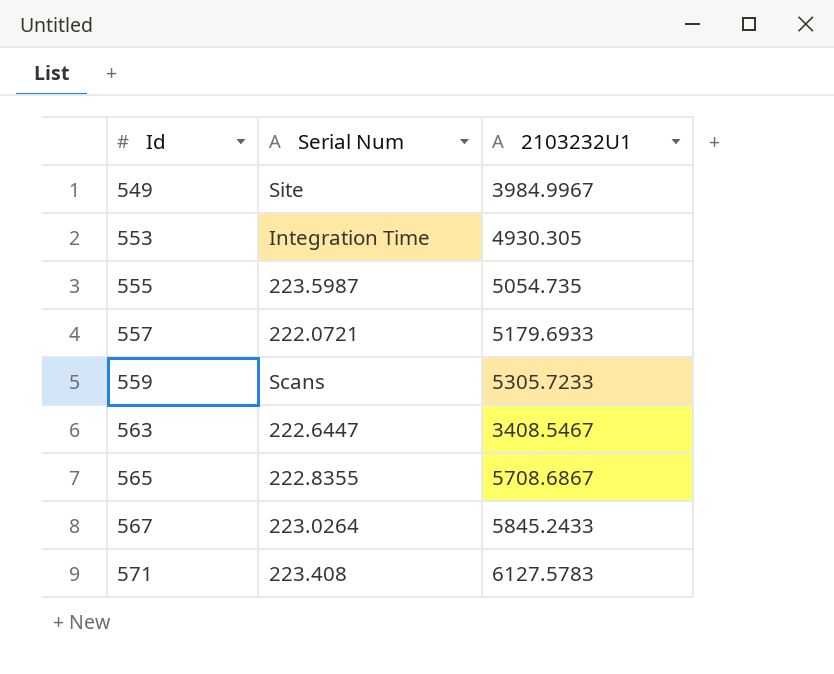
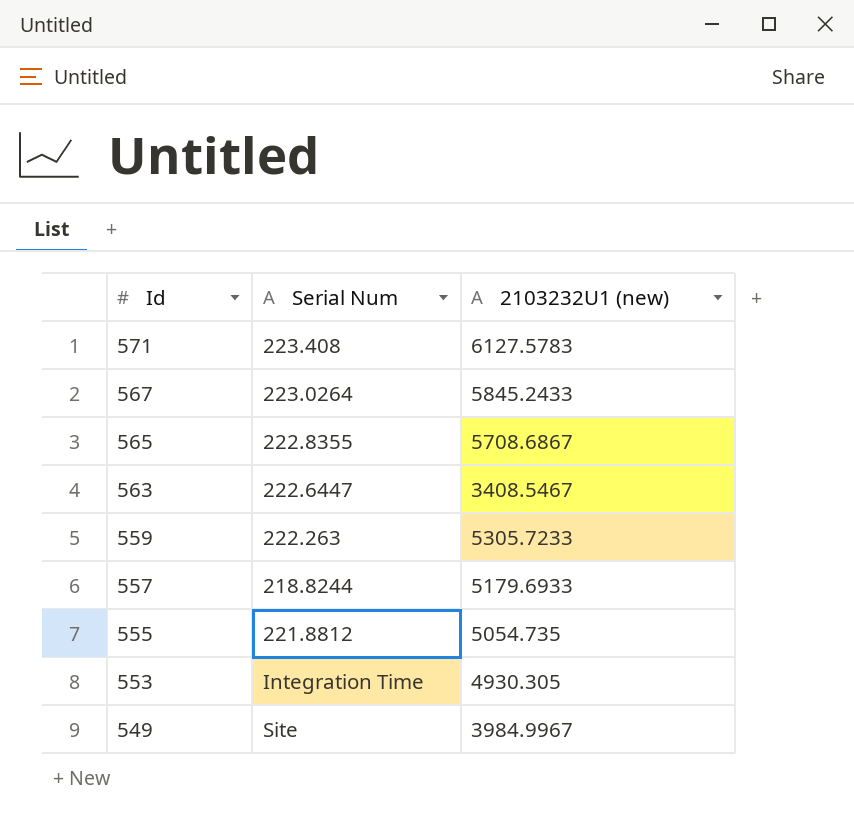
row order: Id ascending -> Id descending
column name: 2103232U1 -> 2103232U1 (new)
559 | Serial Num: Scans -> 222.263
557 | Serial Num: 222.0721 -> 218.8244
555 | Serial Num: 223.5987 -> 221.8812

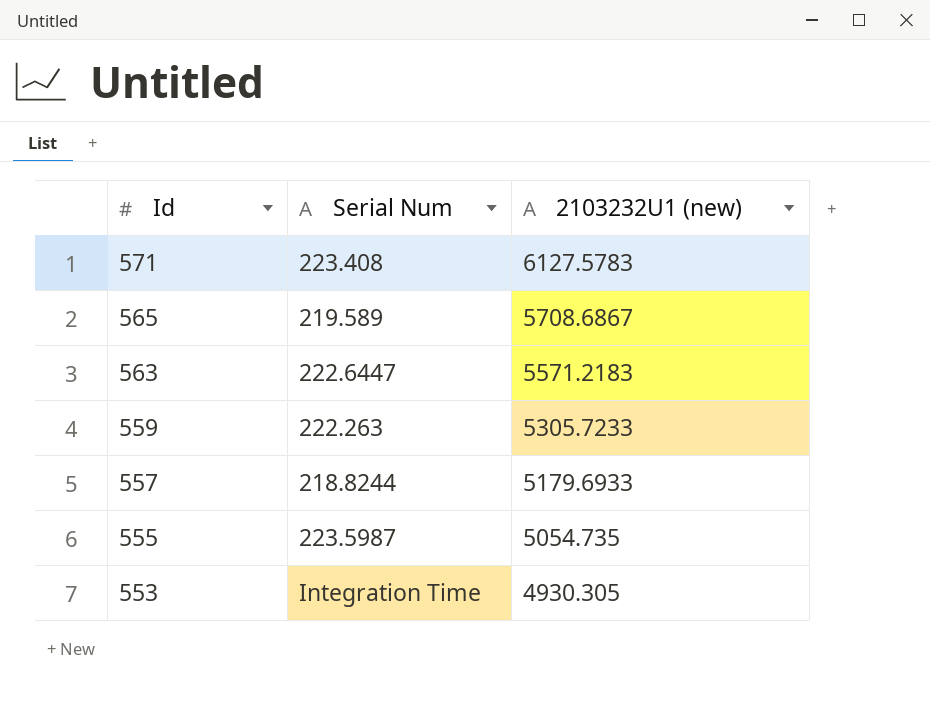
row 567: 223.0264 | 5845.2433 -> none
row 549: Site | 3984.9967 -> none
565 | Serial Num: 222.8355 -> 219.589
563 | 2103232U1 (new): 3408.5467 -> 5571.2183
555 | Serial Num: 221.8812 -> 223.5987

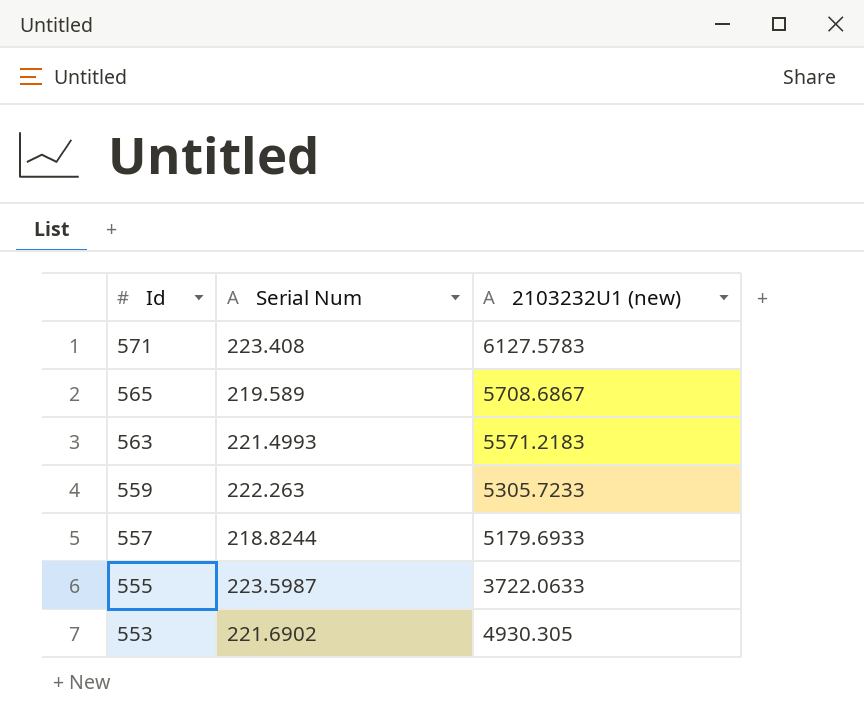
563 | Serial Num: 222.6447 -> 221.4993
555 | 2103232U1 (new): 5054.735 -> 3722.0633
553 | Serial Num: Integration Time -> 221.6902

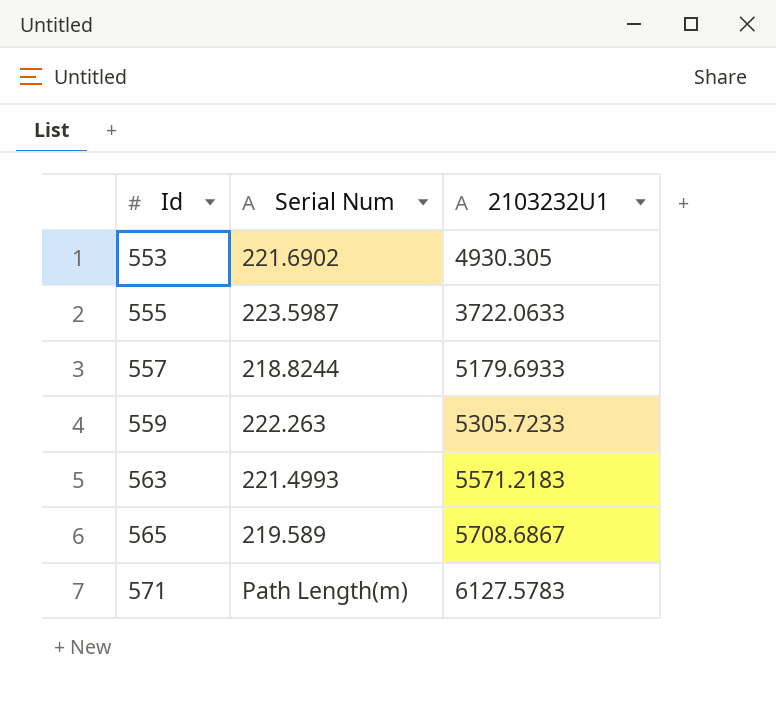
row order: Id descending -> Id ascending
column name: 2103232U1 (new) -> 2103232U1
571 | Serial Num: 223.408 -> Path Length(m)

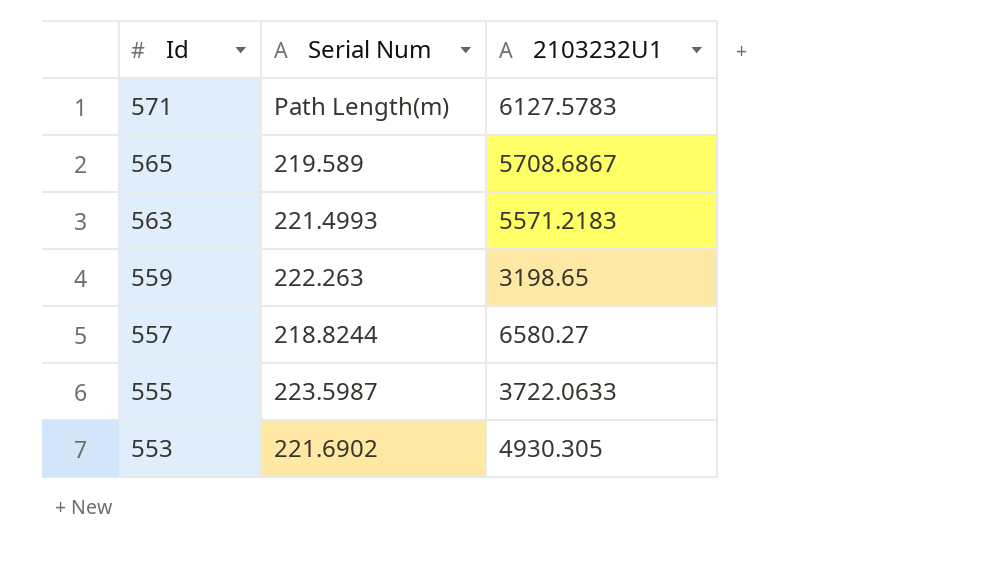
row order: Id ascending -> Id descending
559 | 2103232U1: 5305.7233 -> 3198.65
557 | 2103232U1: 5179.6933 -> 6580.27

